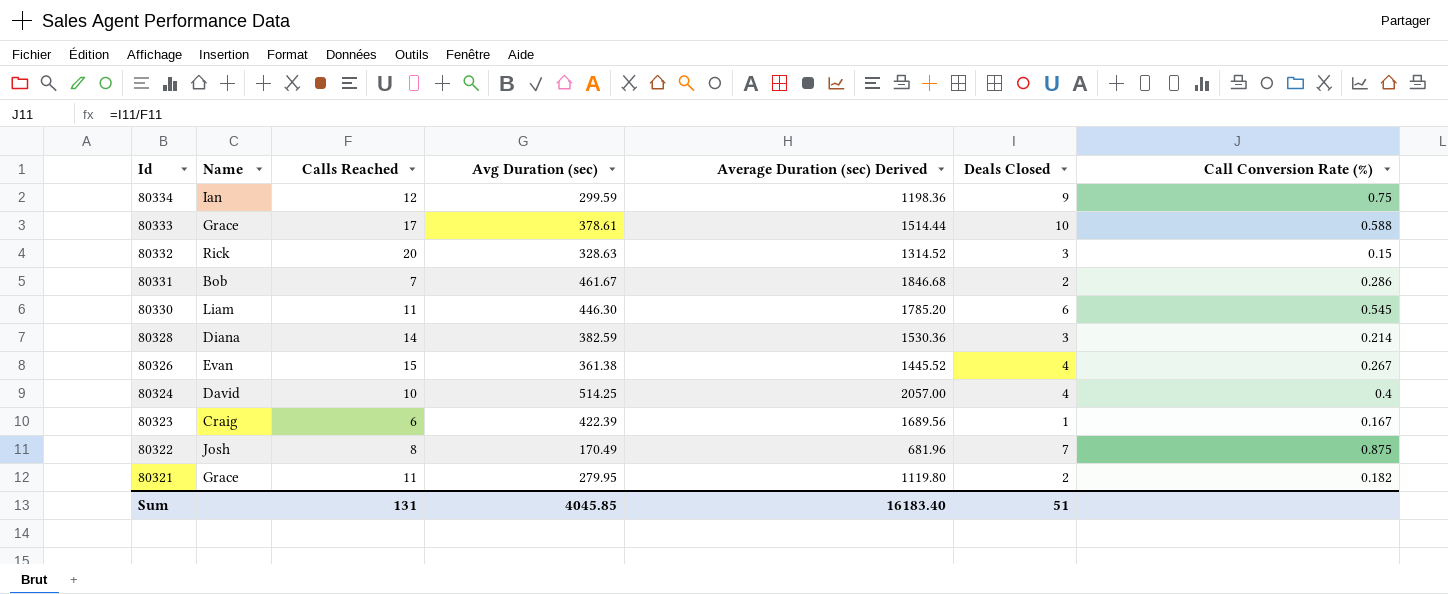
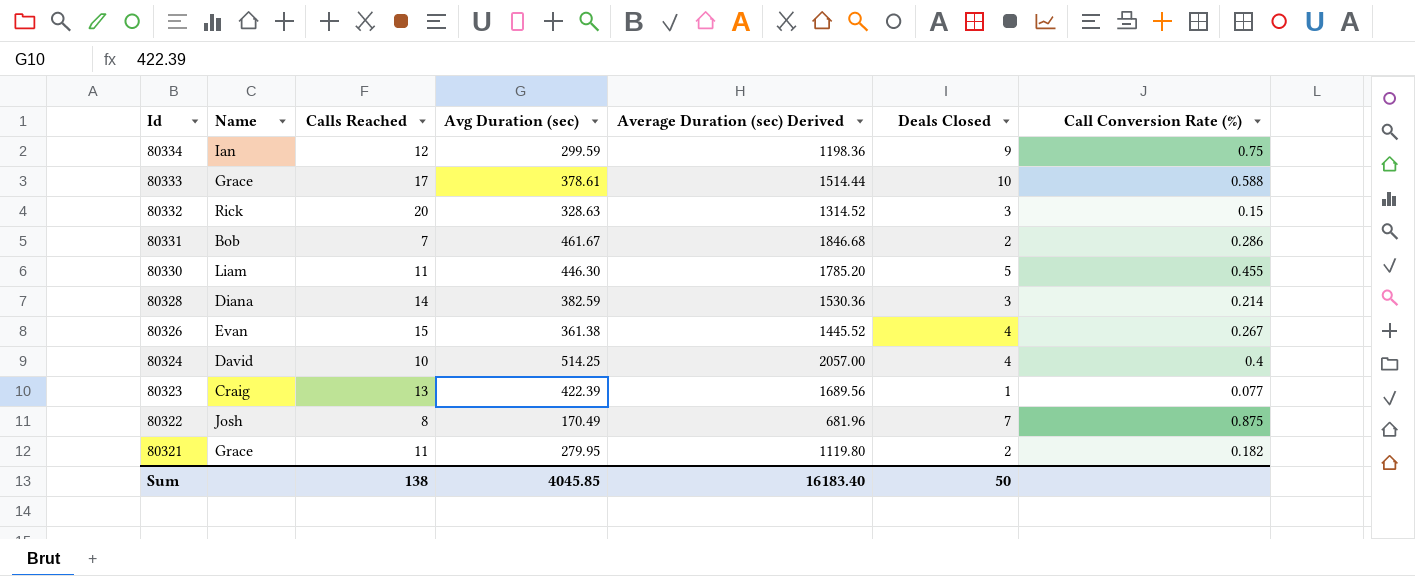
80330 | Deals Closed: 6 -> 5
80330 | Call Conversion Rate (%): 0.545 -> 0.455
80323 | Calls Reached: 6 -> 13
80323 | Call Conversion Rate (%): 0.167 -> 0.077
Sum | Calls Reached: 131 -> 138
Sum | Deals Closed: 51 -> 50

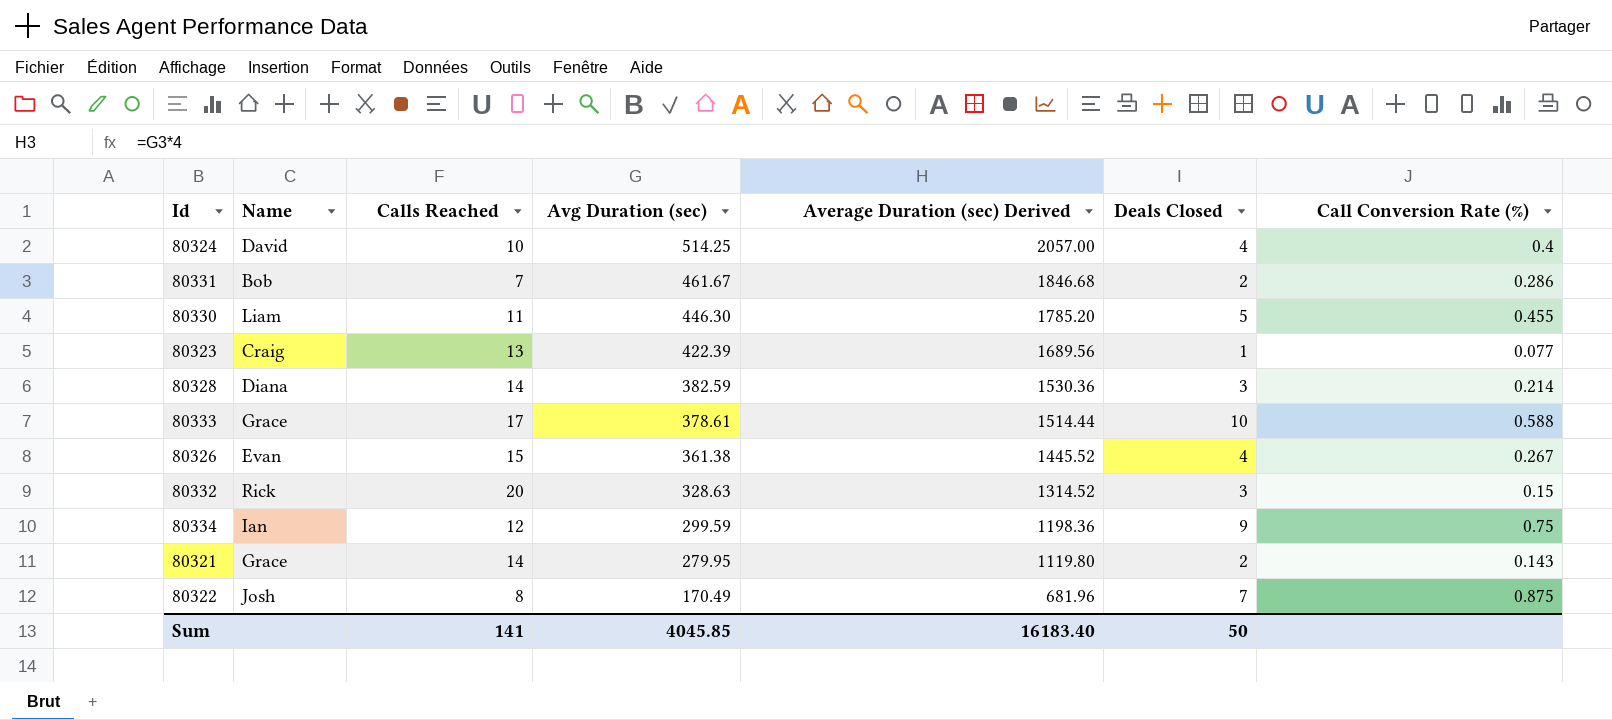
row order: Id descending -> Avg Duration (sec) descending
80321 | Calls Reached: 11 -> 14
80321 | Call Conversion Rate (%): 0.182 -> 0.143
Sum | Calls Reached: 138 -> 141

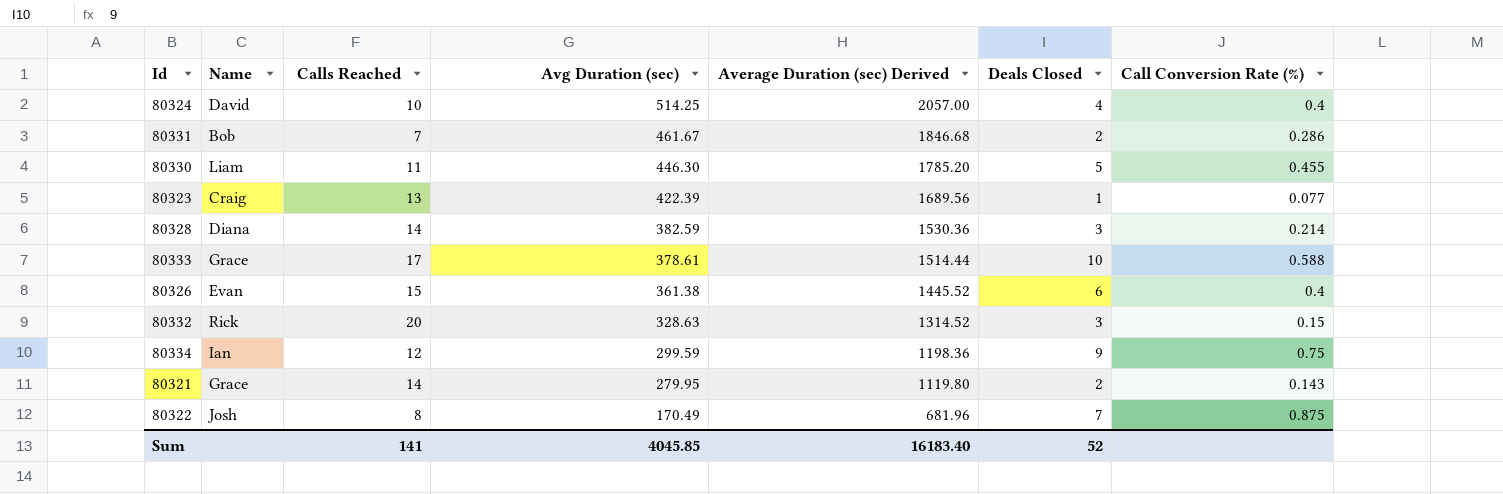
80326 | Deals Closed: 4 -> 6
80326 | Call Conversion Rate (%): 0.267 -> 0.4
Sum | Deals Closed: 50 -> 52

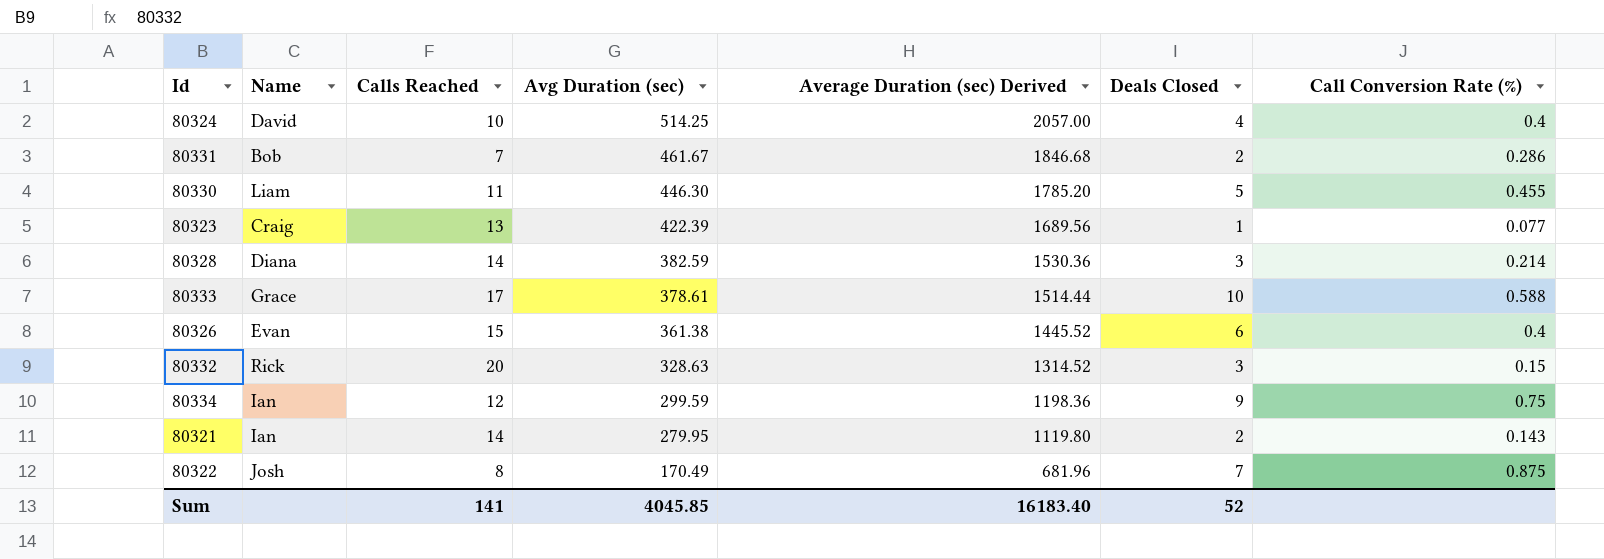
80321 | Name: Grace -> Ian

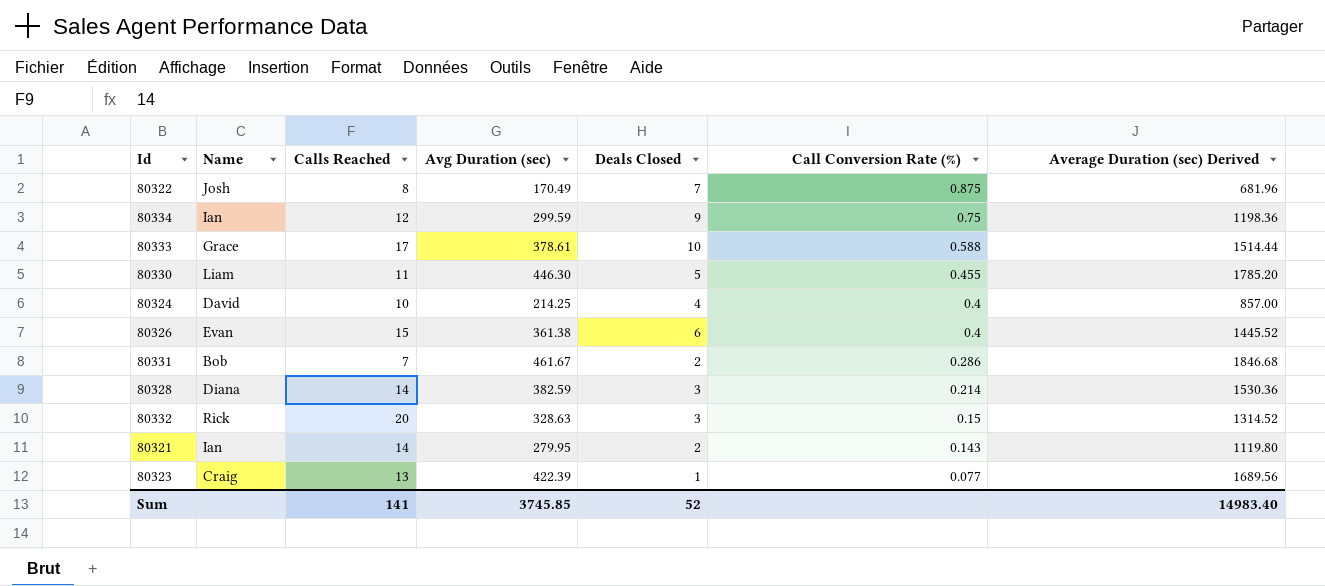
row order: Avg Duration (sec) descending -> Call Conversion Rate (%) descending
column Average Duration (sec) Derived | position: 5 -> 7
80324 | Avg Duration (sec): 514.25 -> 214.25
80324 | Average Duration (sec) Derived: 2057.00 -> 857.00
Sum | Avg Duration (sec): 4045.85 -> 3745.85
Sum | Average Duration (sec) Derived: 16183.40 -> 14983.40

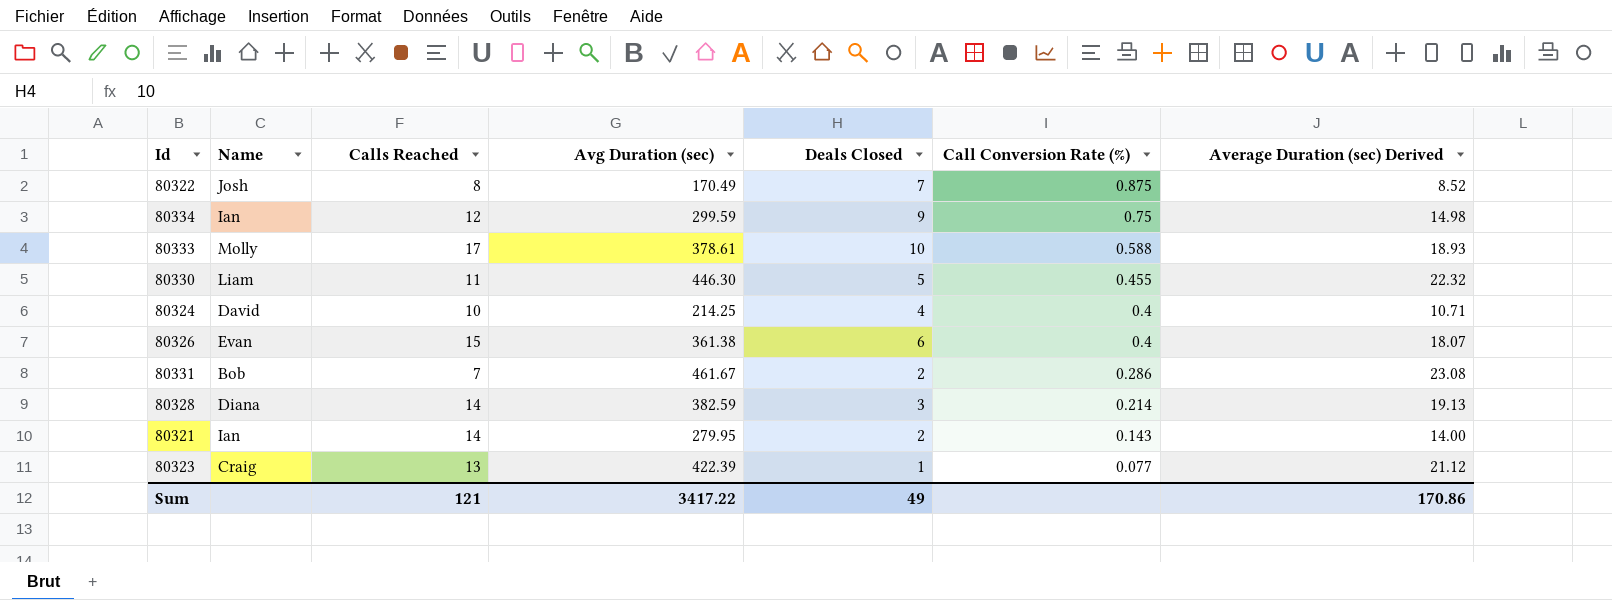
column Average Duration (sec) Derived | formula: [Avg Duration (sec)] * 4 -> [Avg Duration (sec)] * 0.05
row 80332: Rick | 20 | 328.63 | 3 | 0.15 | 1314.52 -> none
80333 | Name: Grace -> Molly
Sum | Calls Reached: 141 -> 121
Sum | Avg Duration (sec): 3745.85 -> 3417.22
Sum | Deals Closed: 52 -> 49
Sum | Average Duration (sec) Derived: 14983.40 -> 170.86

